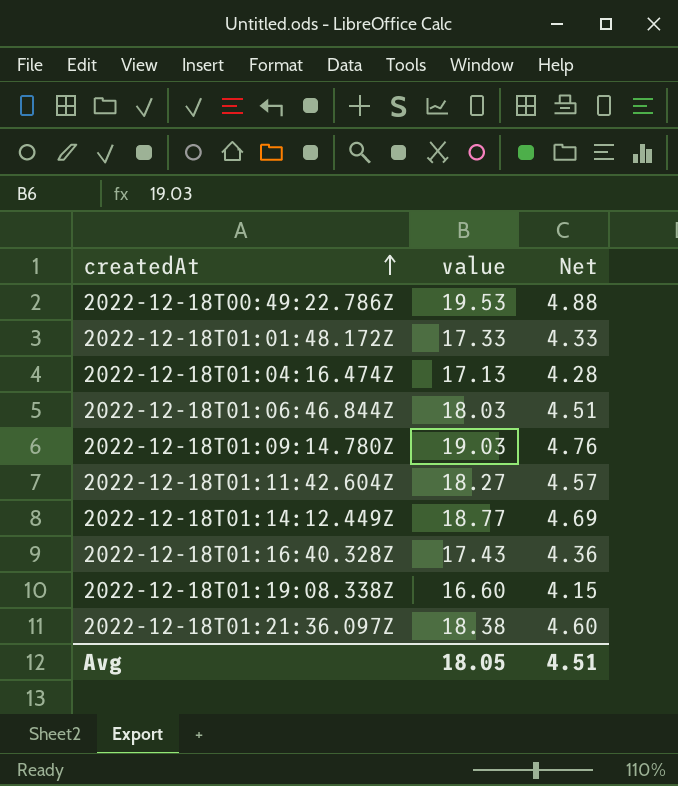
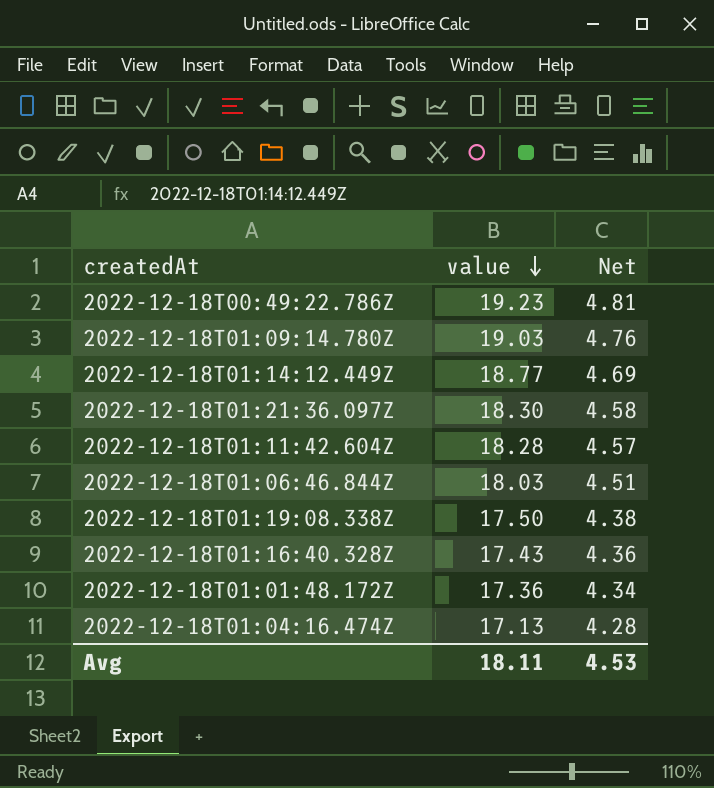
row order: createdAt ascending -> value descending
2022-12-18T00:49:22.786Z | value: 19.53 -> 19.23
2022-12-18T00:49:22.786Z | Net: 4.88 -> 4.81
2022-12-18T01:21:36.097Z | value: 18.38 -> 18.30
2022-12-18T01:21:36.097Z | Net: 4.60 -> 4.58
2022-12-18T01:11:42.604Z | value: 18.27 -> 18.28
2022-12-18T01:19:08.338Z | value: 16.60 -> 17.50
2022-12-18T01:19:08.338Z | Net: 4.15 -> 4.38
2022-12-18T01:01:48.172Z | value: 17.33 -> 17.36
2022-12-18T01:01:48.172Z | Net: 4.33 -> 4.34
Avg | value: 18.05 -> 18.11
Avg | Net: 4.51 -> 4.53

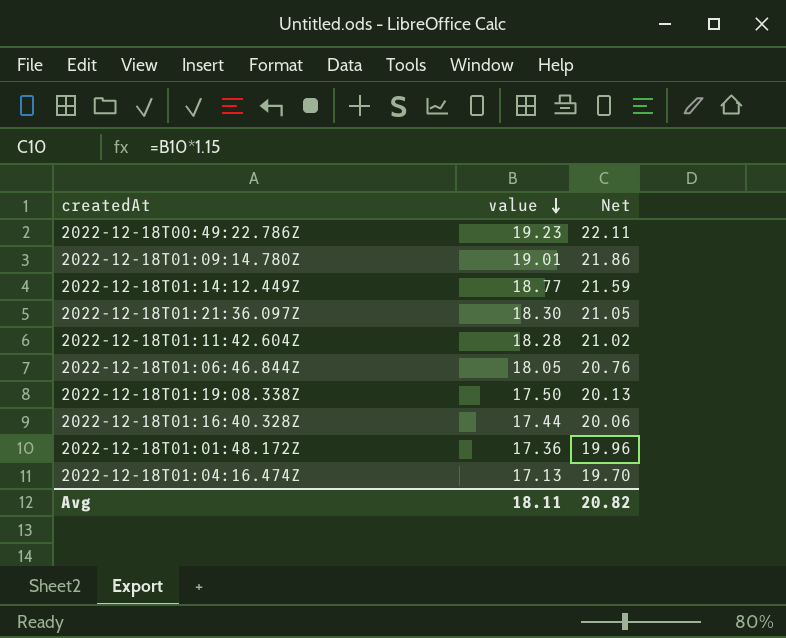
column Net | formula: [value] * 0.25 -> [value] * 1.15
2022-12-18T01:09:14.780Z | value: 19.03 -> 19.01
2022-12-18T01:06:46.844Z | value: 18.03 -> 18.05
2022-12-18T01:16:40.328Z | value: 17.43 -> 17.44
Avg | Net: 4.53 -> 20.82

